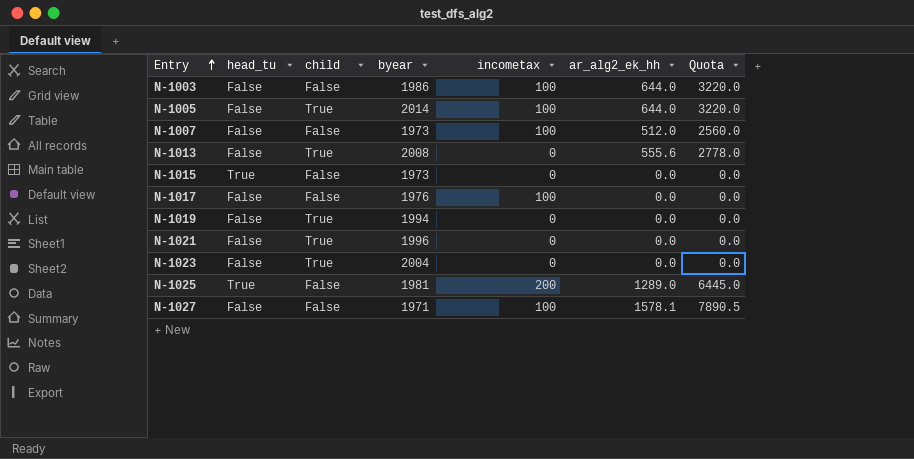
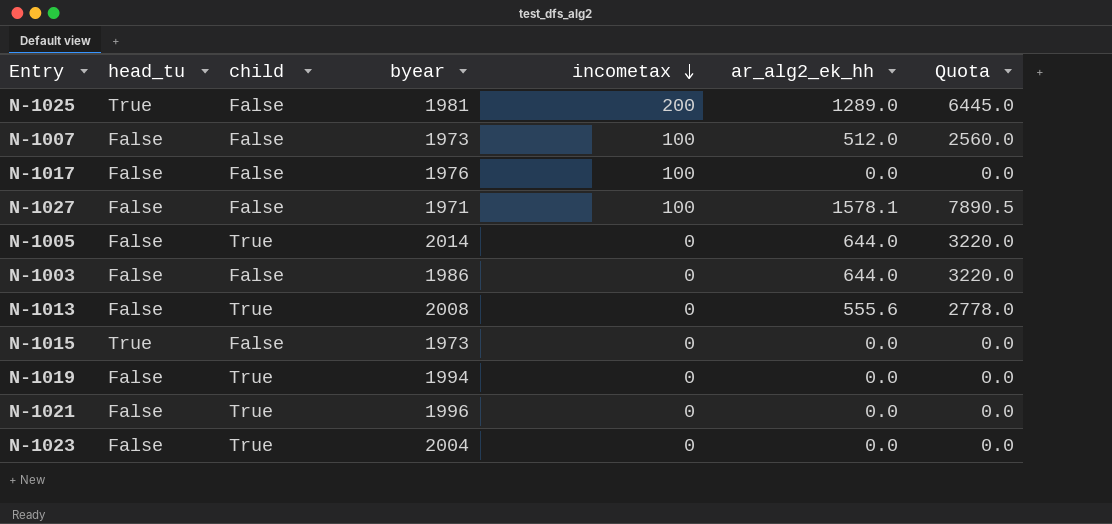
row order: Entry ascending -> incometax descending
N-1005 | incometax: 100 -> 0
N-1003 | incometax: 100 -> 0

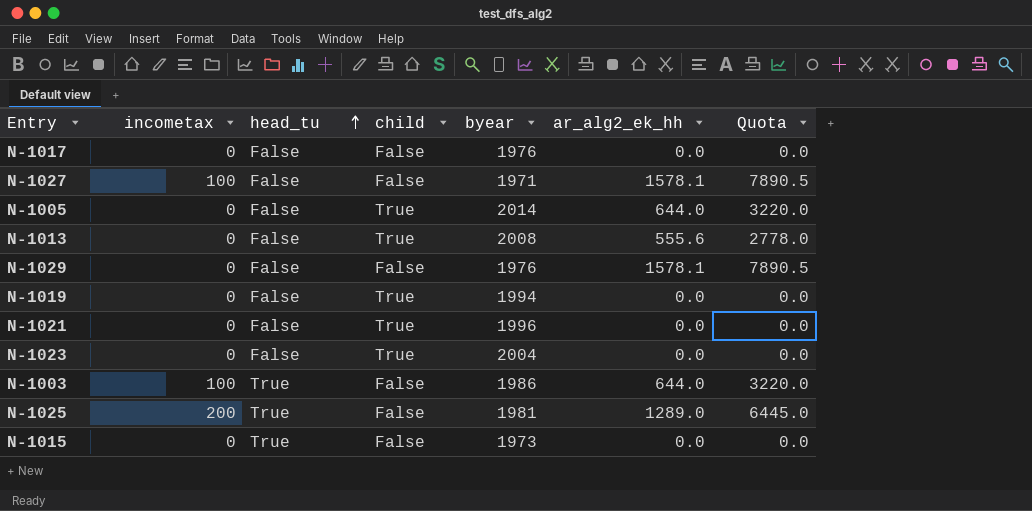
row order: incometax descending -> head_tu ascending
column incometax | position: 5 -> 2
row N-1007: False | False | 1973 | 100 | 512.0 | 2560.0 -> none
N-1017 | incometax: 100 -> 0
row N-1029: none -> 0 | False | False | 1976 | 1578.1 | 7890.5
N-1003 | incometax: 0 -> 100
N-1003 | head_tu: False -> True

